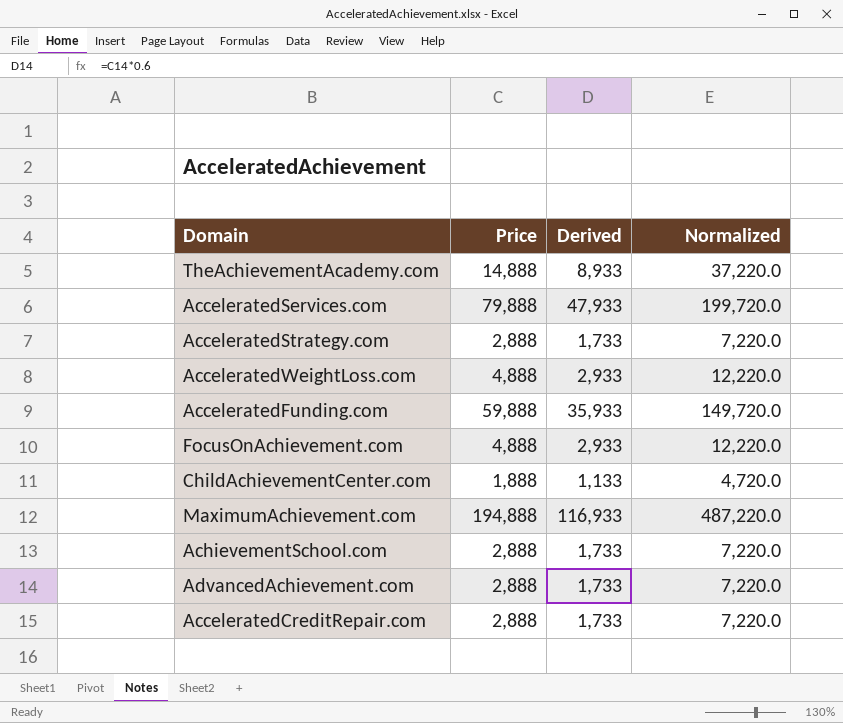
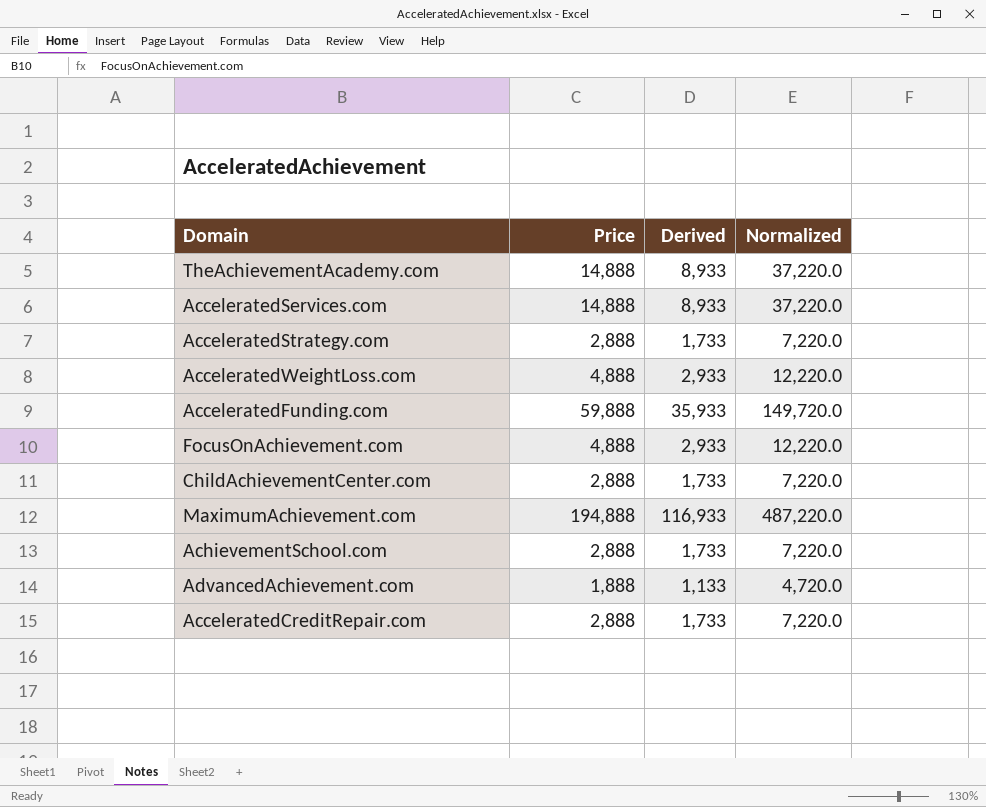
AcceleratedServices.com | Price: 79,888 -> 14,888
AcceleratedServices.com | Derived: 47,933 -> 8,933
AcceleratedServices.com | Normalized: 199,720.0 -> 37,220.0
ChildAchievementCenter.com | Price: 1,888 -> 2,888
ChildAchievementCenter.com | Derived: 1,133 -> 1,733
ChildAchievementCenter.com | Normalized: 4,720.0 -> 7,220.0
AdvancedAchievement.com | Price: 2,888 -> 1,888
AdvancedAchievement.com | Derived: 1,733 -> 1,133
AdvancedAchievement.com | Normalized: 7,220.0 -> 4,720.0

